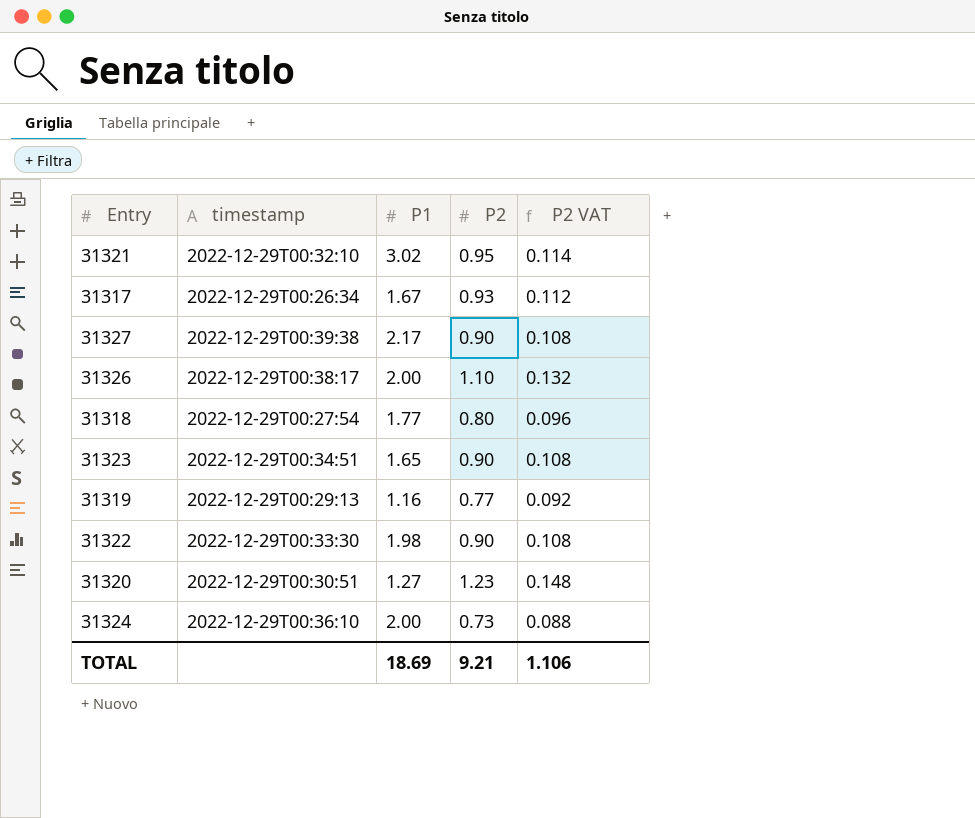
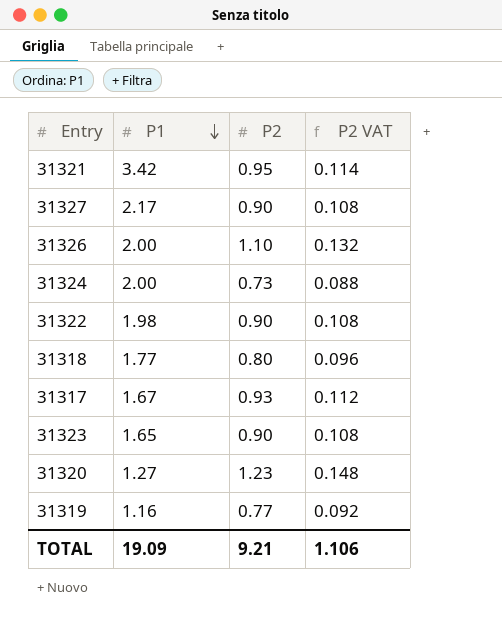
row order: none -> P1 descending
column timestamp | position: 2 -> none
31321 | P1: 3.02 -> 3.42
TOTAL | P1: 18.69 -> 19.09

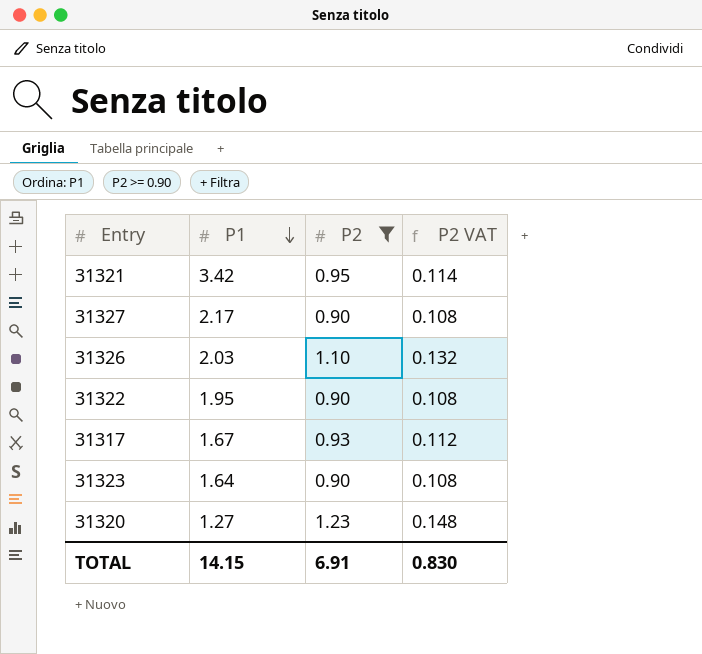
filter: none -> P2 >= 0.90
31326 | P1: 2.00 -> 2.03
31322 | P1: 1.98 -> 1.95
31323 | P1: 1.65 -> 1.64
TOTAL | P1: 19.09 -> 14.15
TOTAL | P2: 9.21 -> 6.91
TOTAL | P2 VAT: 1.106 -> 0.830

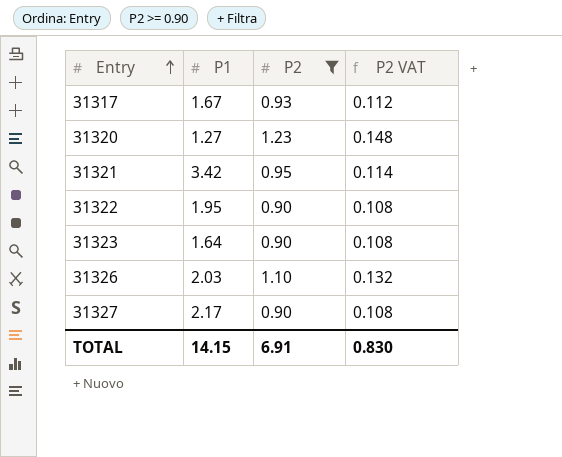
row order: P1 descending -> Entry ascending

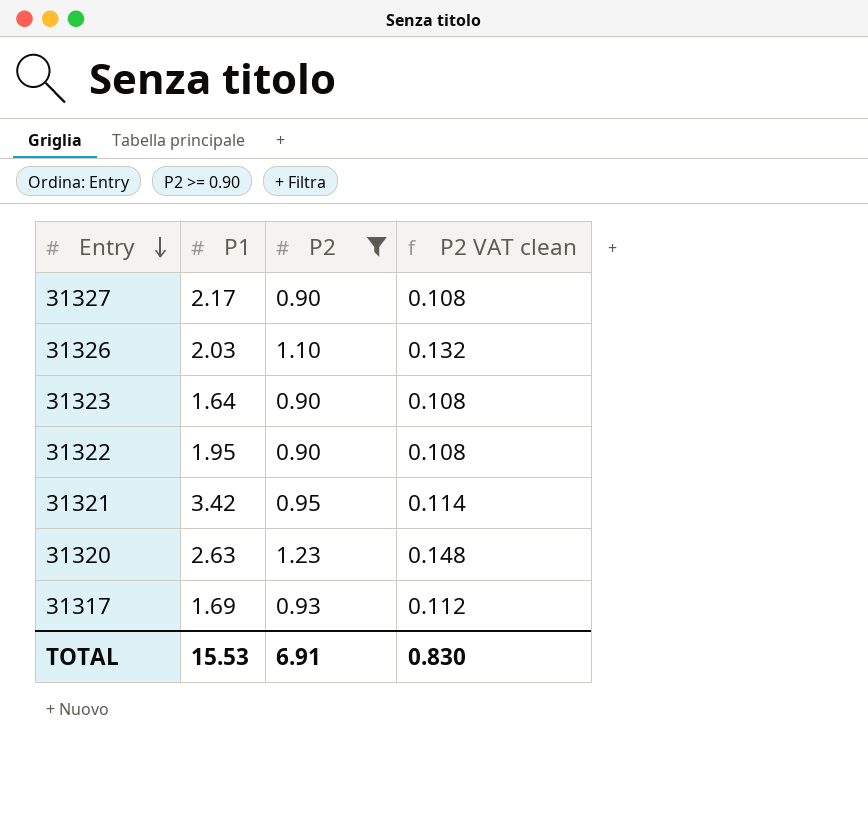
row order: Entry ascending -> Entry descending
column name: P2 VAT -> P2 VAT clean
31320 | P1: 1.27 -> 2.63
31317 | P1: 1.67 -> 1.69
TOTAL | P1: 14.15 -> 15.53

